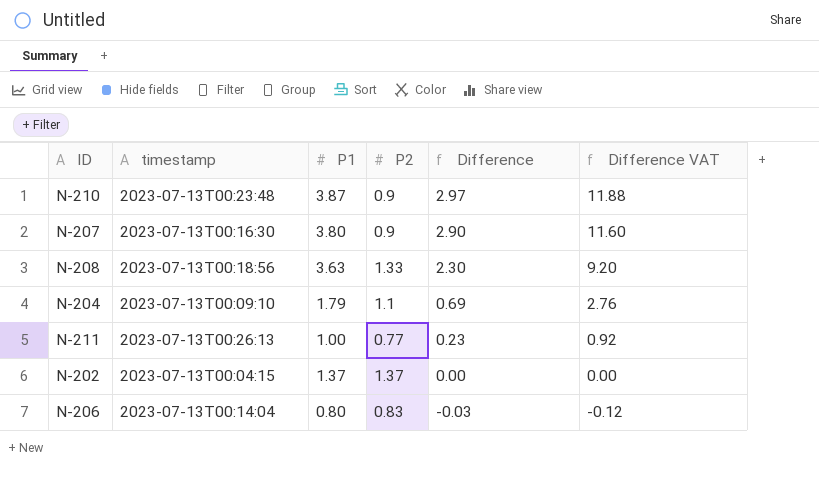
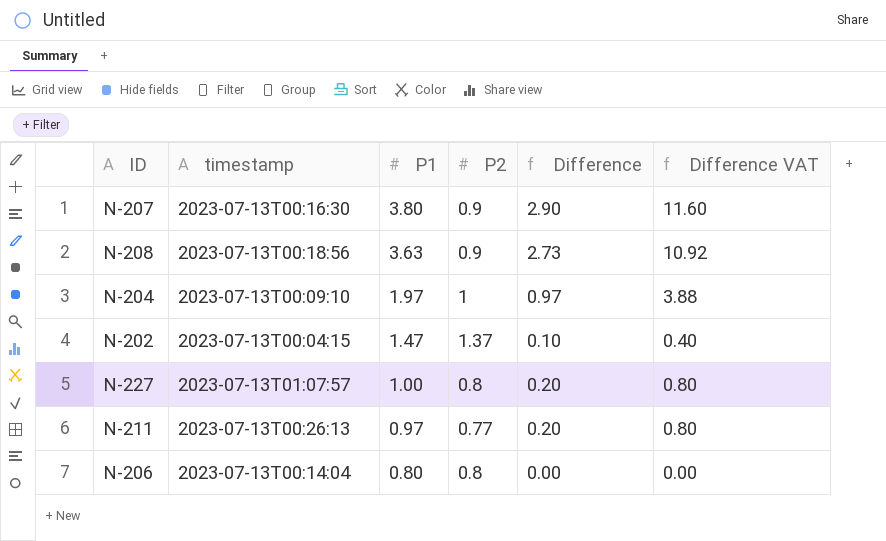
row order: Difference descending -> P1 descending
row N-210: 2023-07-13T00:23:48 | 3.87 | 0.9 | 2.97 | 11.88 -> none
N-208 | P2: 1.33 -> 0.9
N-208 | Difference: 2.30 -> 2.73
N-208 | Difference VAT: 9.20 -> 10.92
N-204 | P1: 1.79 -> 1.97
N-204 | P2: 1.1 -> 1
N-204 | Difference: 0.69 -> 0.97
N-204 | Difference VAT: 2.76 -> 3.88
N-202 | P1: 1.37 -> 1.47
N-202 | Difference: 0.00 -> 0.10
N-202 | Difference VAT: 0.00 -> 0.40
row N-227: none -> 2023-07-13T01:07:57 | 1.00 | 0.8 | 0.20 | 0.80
N-211 | P1: 1.00 -> 0.97
N-211 | Difference: 0.23 -> 0.20
N-211 | Difference VAT: 0.92 -> 0.80
N-206 | P2: 0.83 -> 0.8
N-206 | Difference: -0.03 -> 0.00
N-206 | Difference VAT: -0.12 -> 0.00

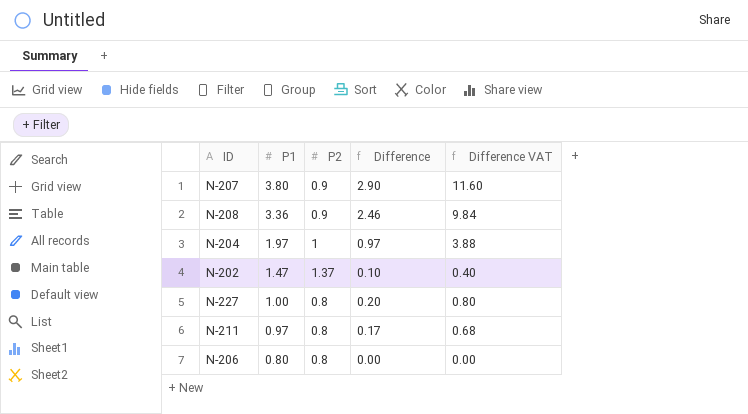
column timestamp | position: 2 -> none
N-208 | P1: 3.63 -> 3.36
N-208 | Difference: 2.73 -> 2.46
N-208 | Difference VAT: 10.92 -> 9.84
N-211 | P2: 0.77 -> 0.8
N-211 | Difference: 0.20 -> 0.17
N-211 | Difference VAT: 0.80 -> 0.68

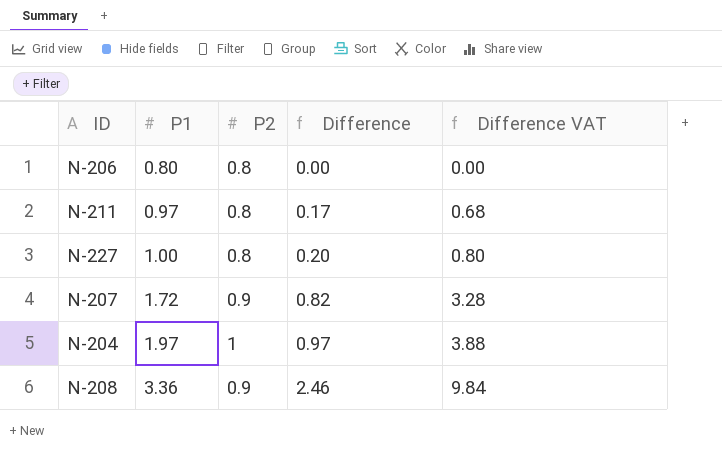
row order: P1 descending -> P1 ascending
row N-202: 1.47 | 1.37 | 0.10 | 0.40 -> none
N-207 | P1: 3.80 -> 1.72
N-207 | Difference: 2.90 -> 0.82
N-207 | Difference VAT: 11.60 -> 3.28

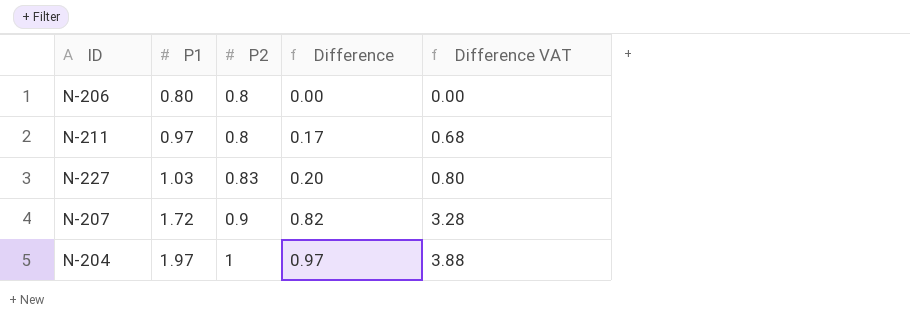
row N-208: 3.36 | 0.9 | 2.46 | 9.84 -> none
N-227 | P1: 1.00 -> 1.03
N-227 | P2: 0.8 -> 0.83

